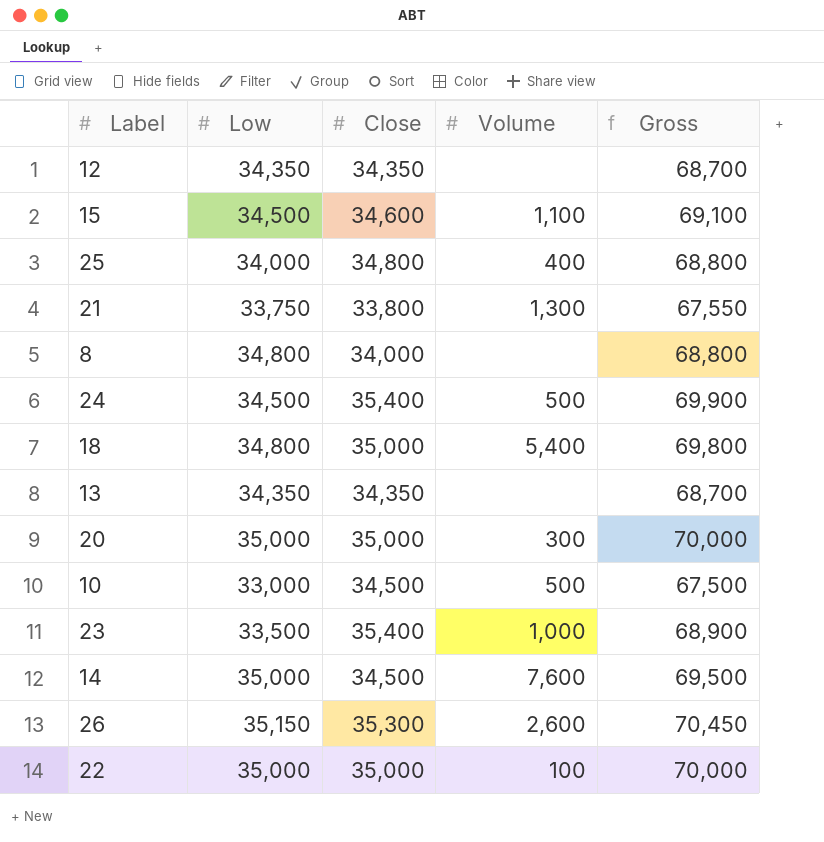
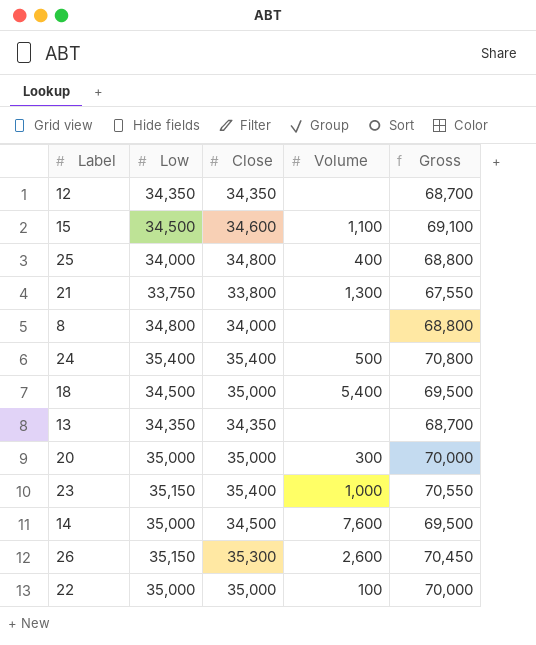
row 10: 33,000 | 34,500 | 500 | 67,500 -> none
24 | Low: 34,500 -> 35,400
24 | Gross: 69,900 -> 70,800
18 | Low: 34,800 -> 34,500
18 | Gross: 69,800 -> 69,500
23 | Low: 33,500 -> 35,150
23 | Gross: 68,900 -> 70,550

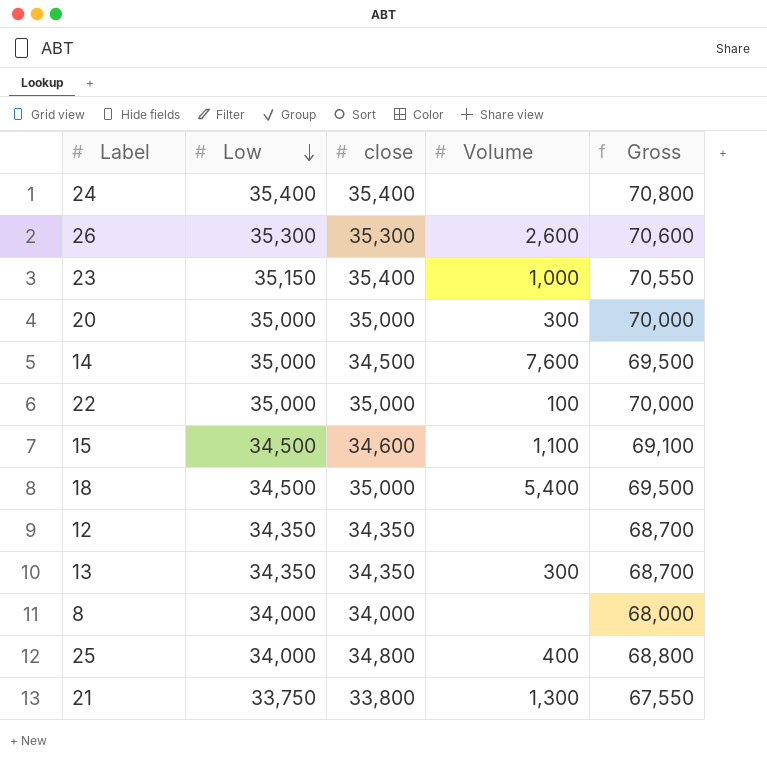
row order: none -> Low descending
column name: Close -> close
24 | Volume: 500 -> none
26 | Low: 35,150 -> 35,300
26 | Gross: 70,450 -> 70,600
13 | Volume: none -> 300
8 | Low: 34,800 -> 34,000
8 | Gross: 68,800 -> 68,000

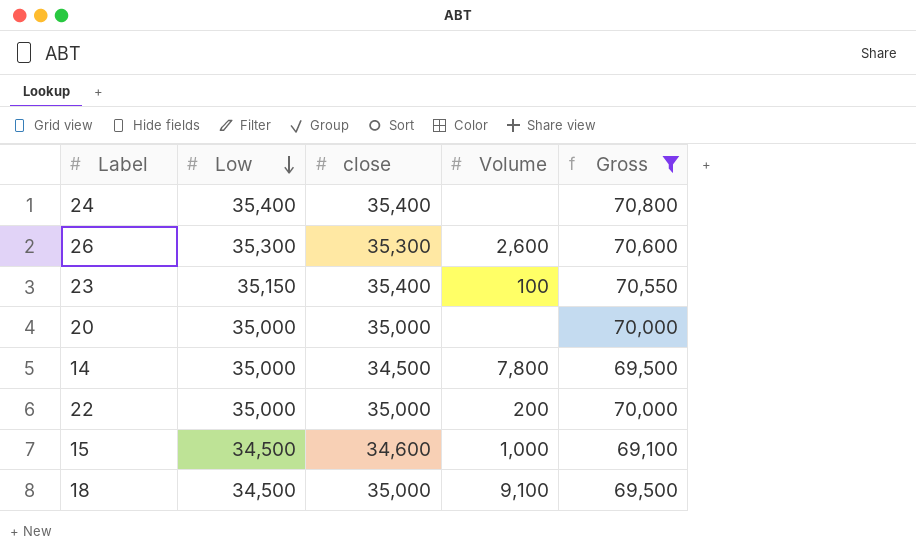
filter: none -> Gross >= 69,100
23 | Volume: 1,000 -> 100
20 | Volume: 300 -> none
14 | Volume: 7,600 -> 7,800
22 | Volume: 100 -> 200
15 | Volume: 1,100 -> 1,000
18 | Volume: 5,400 -> 9,100

